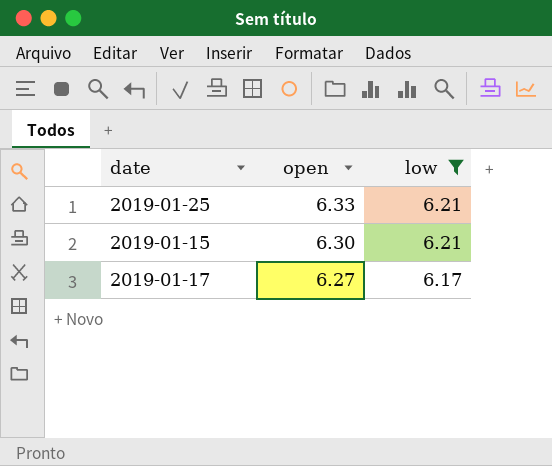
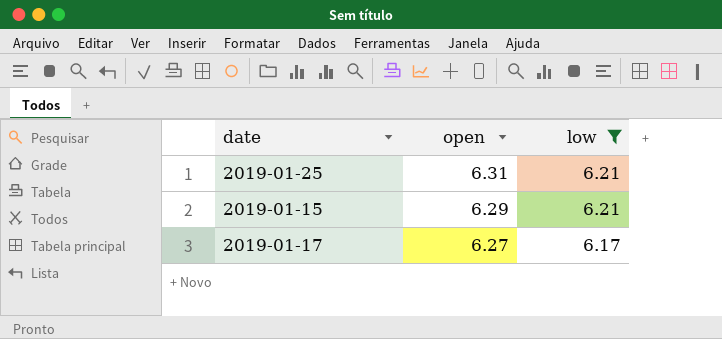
2019-01-25 | open: 6.33 -> 6.31
2019-01-15 | open: 6.30 -> 6.29

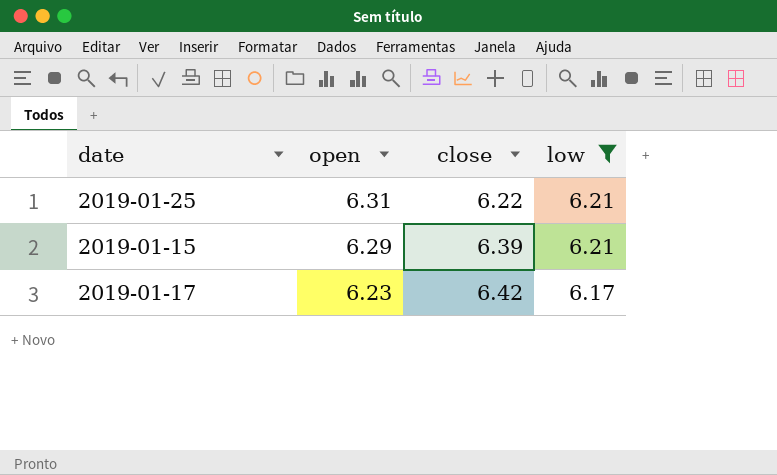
column close | position: none -> 3
2019-01-17 | open: 6.27 -> 6.23

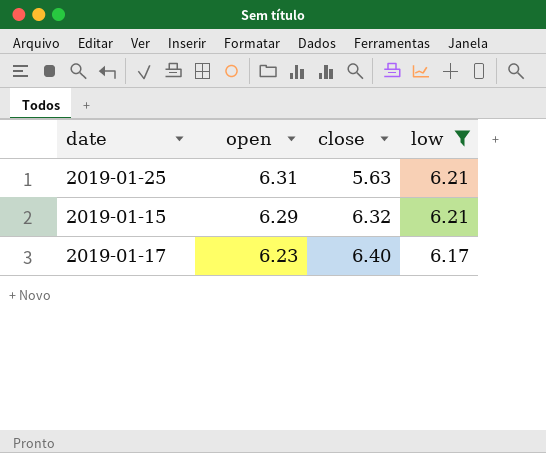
2019-01-25 | close: 6.22 -> 5.63
2019-01-15 | close: 6.39 -> 6.32
2019-01-17 | close: 6.42 -> 6.40

